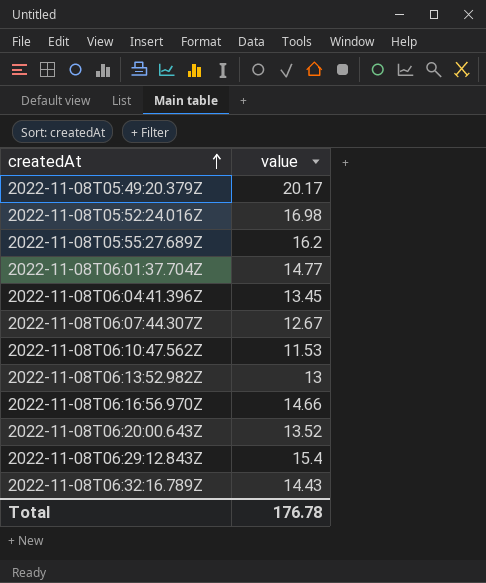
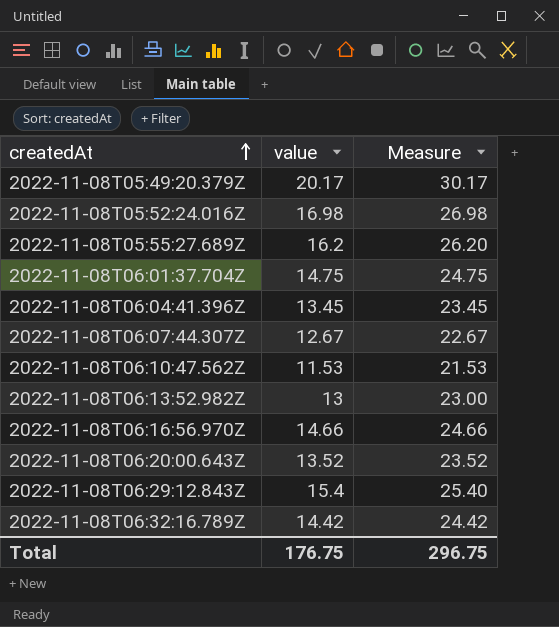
column Measure | formula: none -> [value] + 10
2022-11-08T06:01:37.704Z | value: 14.77 -> 14.75
2022-11-08T06:32:16.789Z | value: 14.43 -> 14.42
Total | value: 176.78 -> 176.75

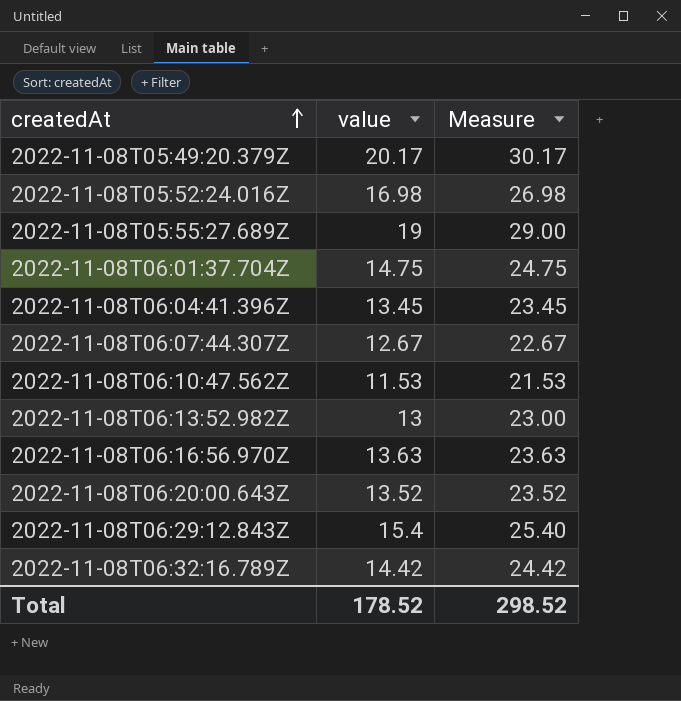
2022-11-08T05:55:27.689Z | value: 16.2 -> 19
2022-11-08T05:55:27.689Z | Measure: 26.20 -> 29.00
2022-11-08T06:16:56.970Z | value: 14.66 -> 13.63
2022-11-08T06:16:56.970Z | Measure: 24.66 -> 23.63
Total | value: 176.75 -> 178.52
Total | Measure: 296.75 -> 298.52

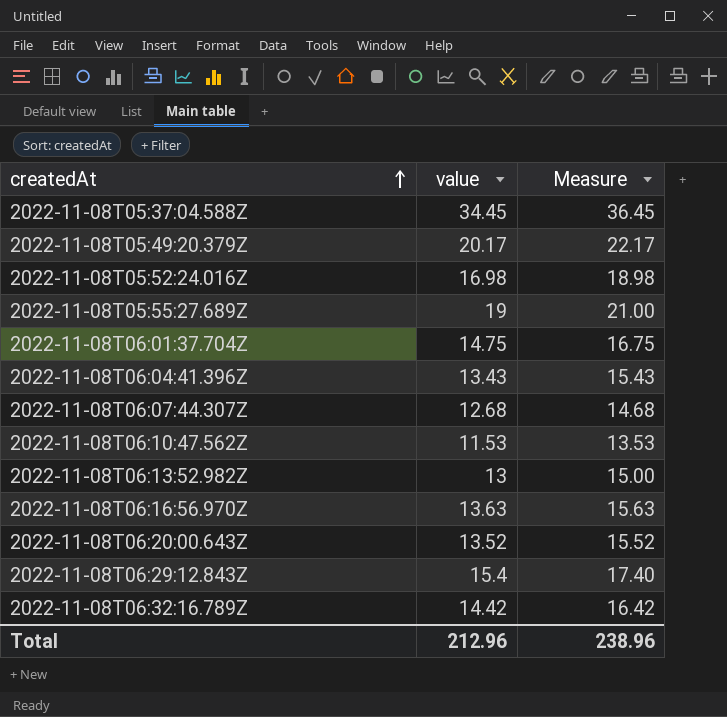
column Measure | formula: [value] + 10 -> [value] + 2
row 2022-11-08T05:37:04.588Z: none -> 34.45 | 36.45
2022-11-08T06:04:41.396Z | value: 13.45 -> 13.43
2022-11-08T06:07:44.307Z | value: 12.67 -> 12.68
Total | value: 178.52 -> 212.96
Total | Measure: 298.52 -> 238.96

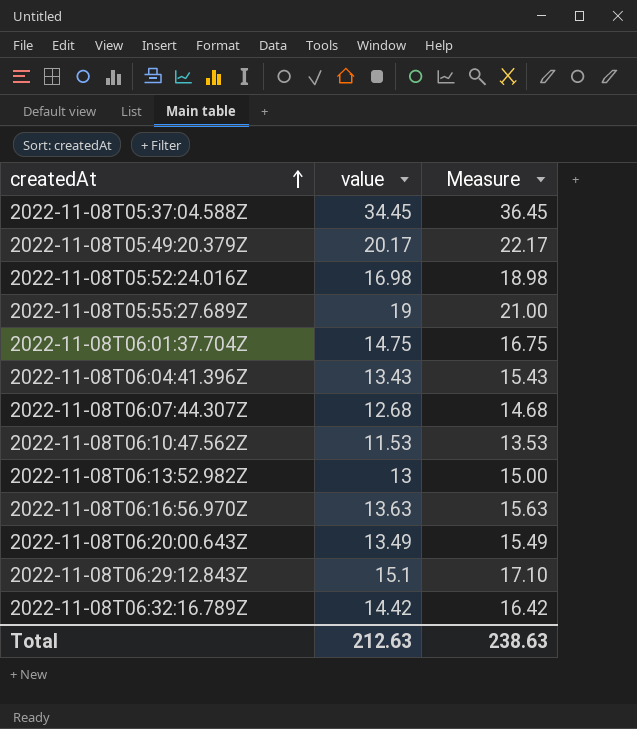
2022-11-08T06:20:00.643Z | value: 13.52 -> 13.49
2022-11-08T06:20:00.643Z | Measure: 15.52 -> 15.49
2022-11-08T06:29:12.843Z | value: 15.4 -> 15.1
2022-11-08T06:29:12.843Z | Measure: 17.40 -> 17.10
Total | value: 212.96 -> 212.63
Total | Measure: 238.96 -> 238.63

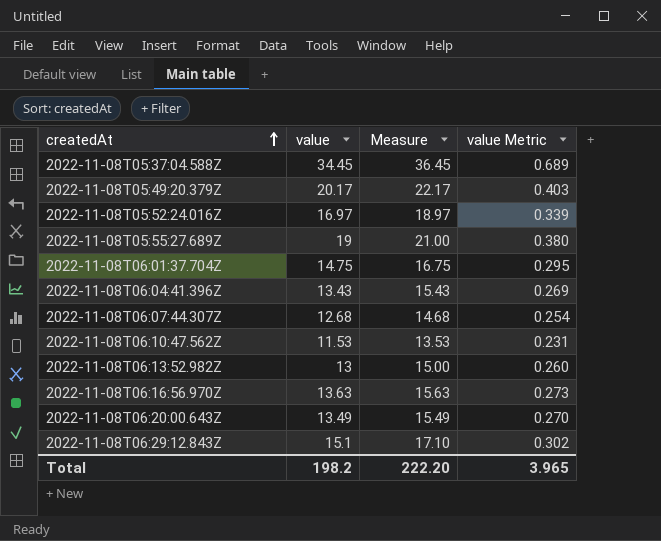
column value Metric | formula: none -> [value] * 0.02
row 2022-11-08T06:32:16.789Z: 14.42 | 16.42 -> none
2022-11-08T05:52:24.016Z | value: 16.98 -> 16.97
2022-11-08T05:52:24.016Z | Measure: 18.98 -> 18.97
Total | value: 212.63 -> 198.2
Total | Measure: 238.63 -> 222.20

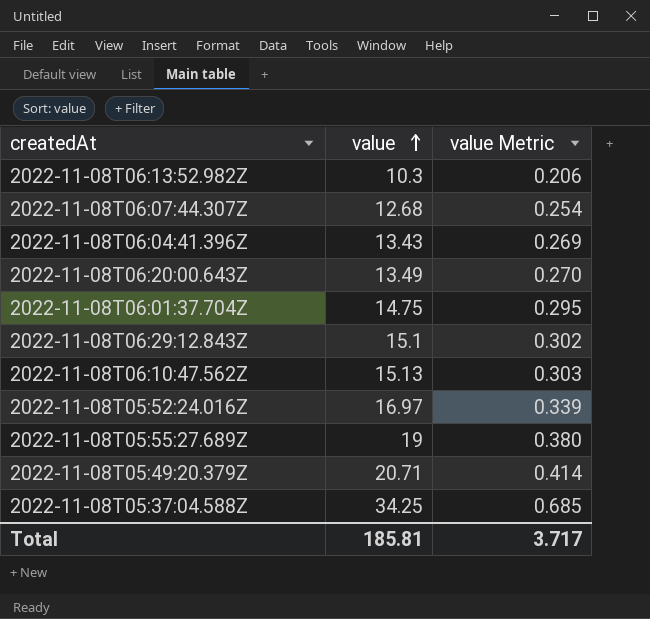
row order: createdAt ascending -> value ascending
column Measure | formula: [value] + 2 -> none
row 2022-11-08T06:16:56.970Z: 13.63 | 15.63 | 0.273 -> none
2022-11-08T06:13:52.982Z | value: 13 -> 10.3
2022-11-08T06:13:52.982Z | value Metric: 0.260 -> 0.206
2022-11-08T06:10:47.562Z | value: 11.53 -> 15.13
2022-11-08T06:10:47.562Z | value Metric: 0.231 -> 0.303
2022-11-08T05:49:20.379Z | value: 20.17 -> 20.71
2022-11-08T05:49:20.379Z | value Metric: 0.403 -> 0.414
2022-11-08T05:37:04.588Z | value: 34.45 -> 34.25
2022-11-08T05:37:04.588Z | value Metric: 0.689 -> 0.685
Total | value: 198.2 -> 185.81
Total | value Metric: 3.965 -> 3.717

